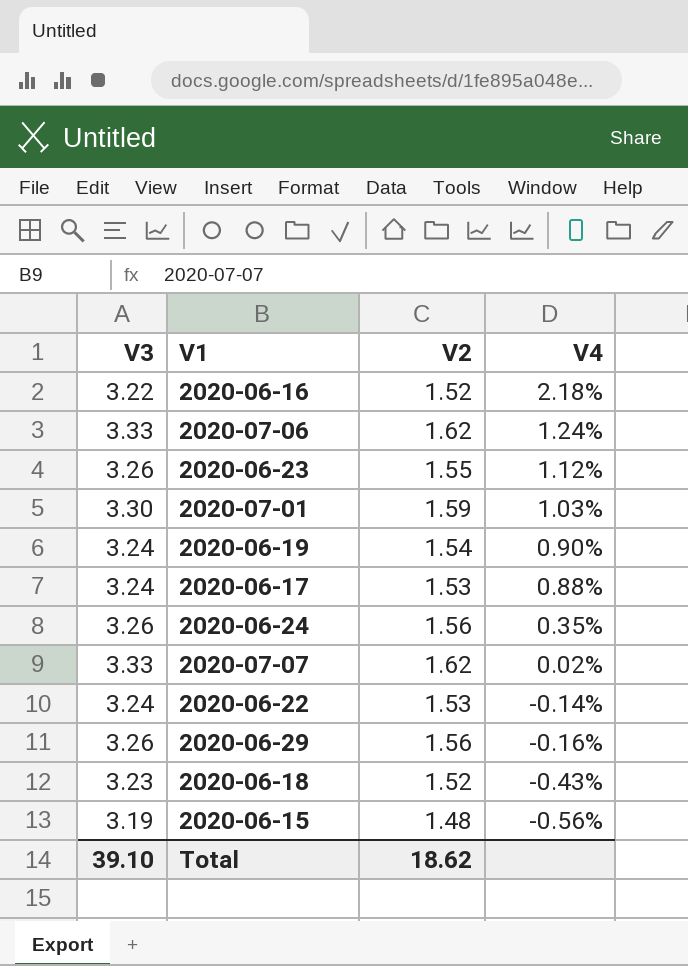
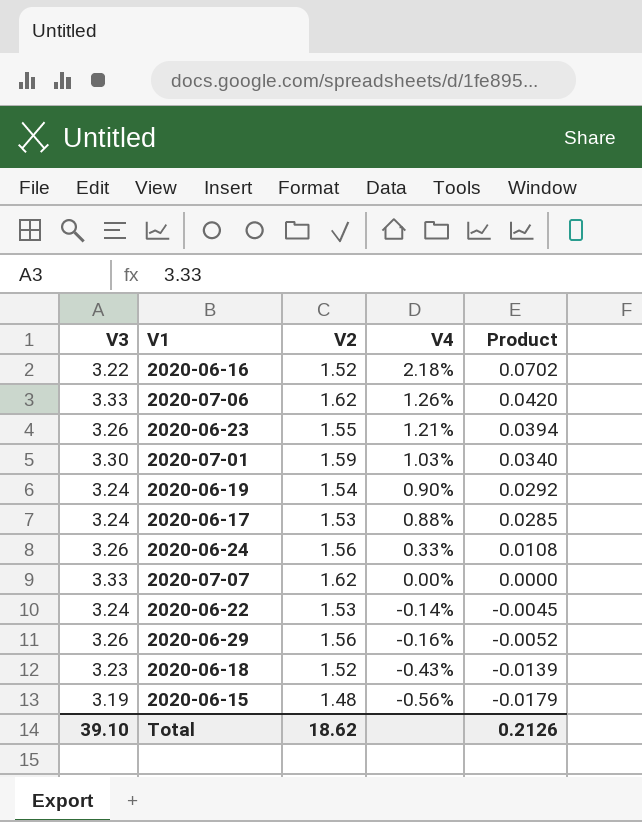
column Product | formula: none -> [V3] * [V4]
2020-07-06 | V4: 1.24% -> 1.26%
2020-06-23 | V4: 1.12% -> 1.21%
2020-06-24 | V4: 0.35% -> 0.33%
2020-07-07 | V4: 0.02% -> 0.00%

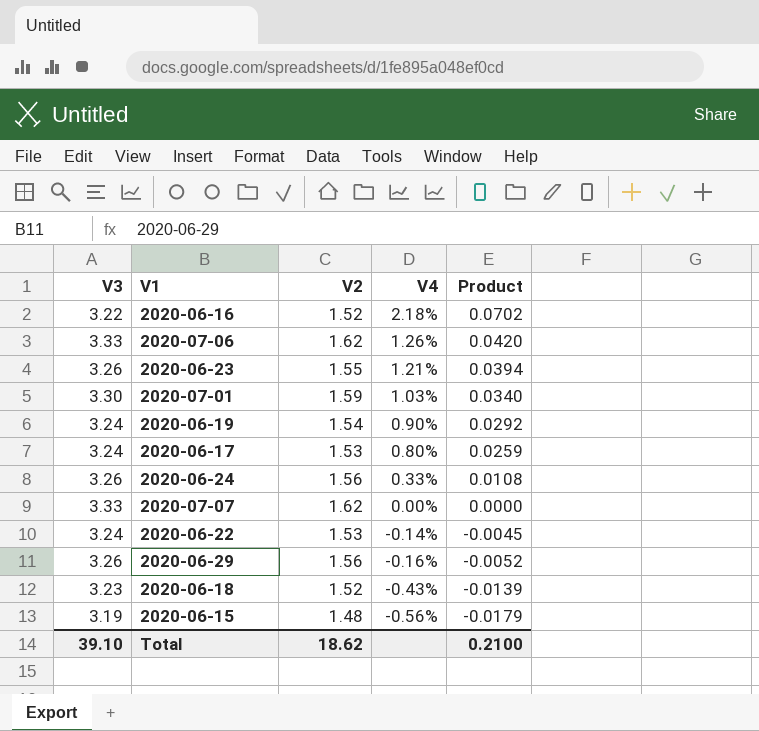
2020-06-17 | V4: 0.88% -> 0.80%
2020-06-17 | Product: 0.0285 -> 0.0259
Total | Product: 0.2126 -> 0.2100

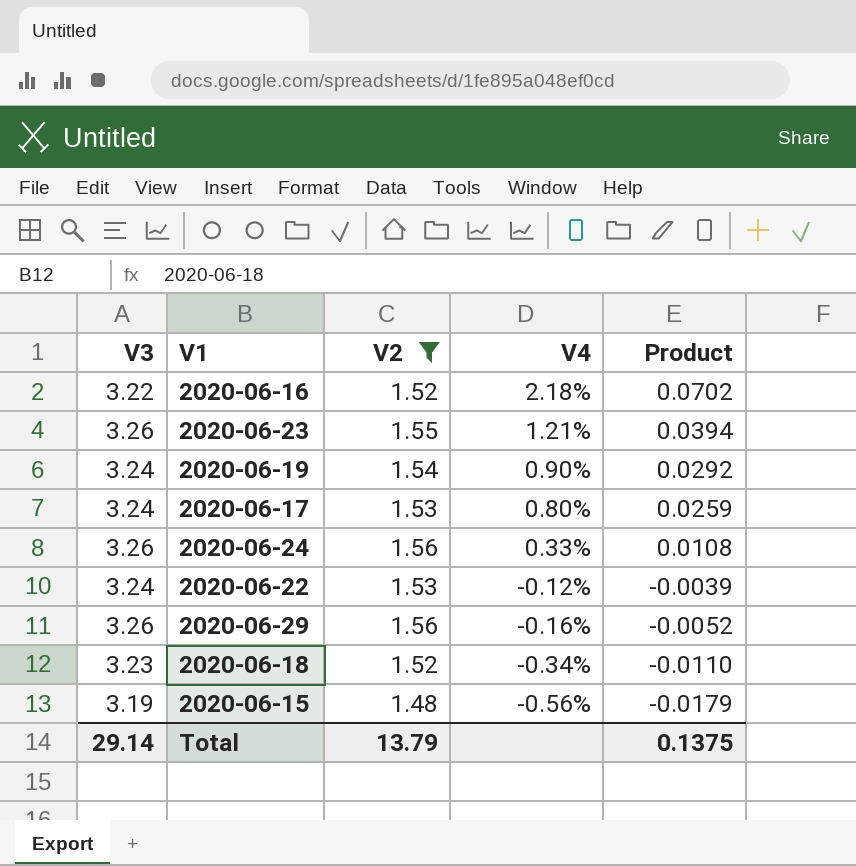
filter: none -> V2 <= 1.56
2020-06-22 | V4: -0.14% -> -0.12%
2020-06-22 | Product: -0.0045 -> -0.0039
2020-06-18 | V4: -0.43% -> -0.34%
2020-06-18 | Product: -0.0139 -> -0.0110
Total | V3: 39.10 -> 29.14
Total | V2: 18.62 -> 13.79
Total | Product: 0.2100 -> 0.1375

